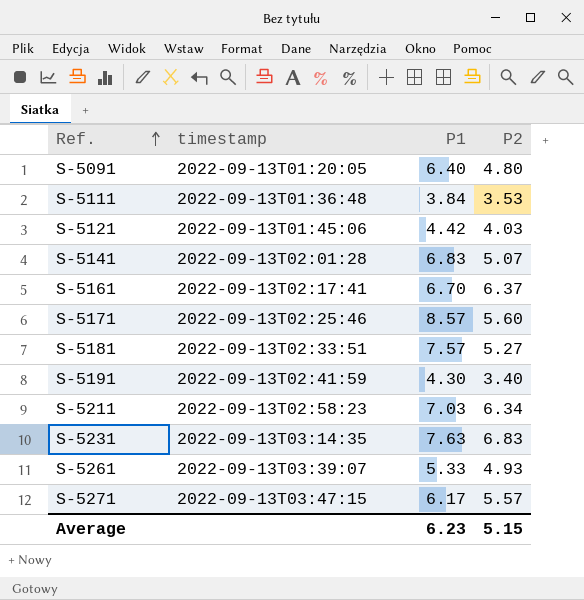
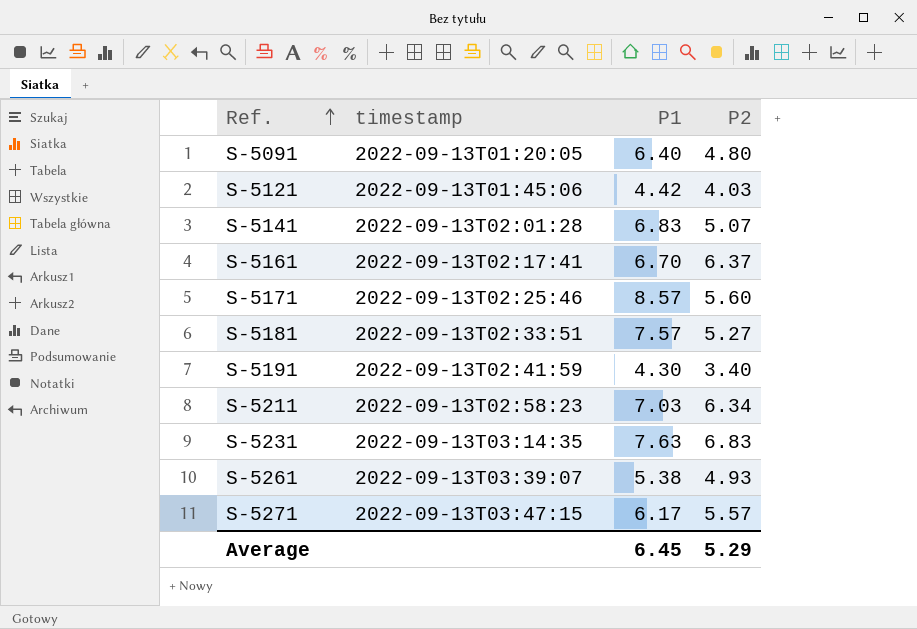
row S-5111: 2022-09-13T01:36:48 | 3.84 | 3.53 -> none
S-5261 | P1: 5.33 -> 5.38
Average | P1: 6.23 -> 6.45
Average | P2: 5.15 -> 5.29

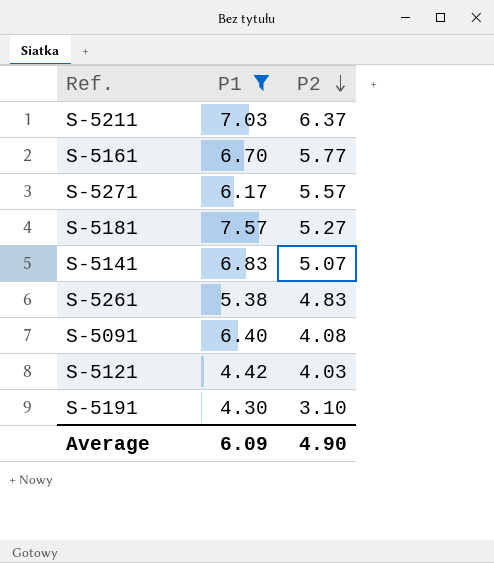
filter: none -> P1 <= 7.57
row order: Ref. ascending -> P2 descending
column timestamp | position: 2 -> none
S-5211 | P2: 6.34 -> 6.37
S-5161 | P2: 6.37 -> 5.77
S-5261 | P2: 4.93 -> 4.83
S-5091 | P2: 4.80 -> 4.08
S-5191 | P2: 3.40 -> 3.10
Average | P1: 6.45 -> 6.09
Average | P2: 5.29 -> 4.90

